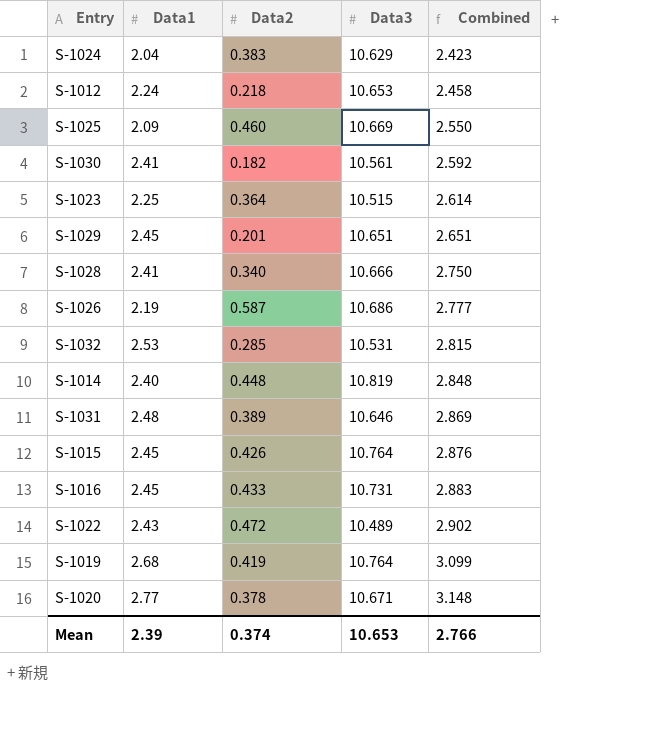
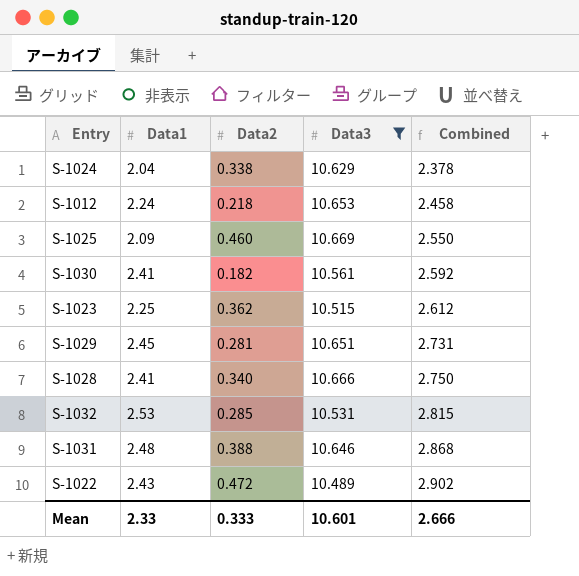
filter: none -> Data3 <= 10.669
S-1024 | Data2: 0.383 -> 0.338
S-1024 | Combined: 2.423 -> 2.378
S-1023 | Data2: 0.364 -> 0.362
S-1023 | Combined: 2.614 -> 2.612
S-1029 | Data2: 0.201 -> 0.281
S-1029 | Combined: 2.651 -> 2.731
S-1031 | Data2: 0.389 -> 0.388
S-1031 | Combined: 2.869 -> 2.868
Mean | Data1: 2.39 -> 2.33
Mean | Data2: 0.374 -> 0.333
Mean | Data3: 10.653 -> 10.601
Mean | Combined: 2.766 -> 2.666

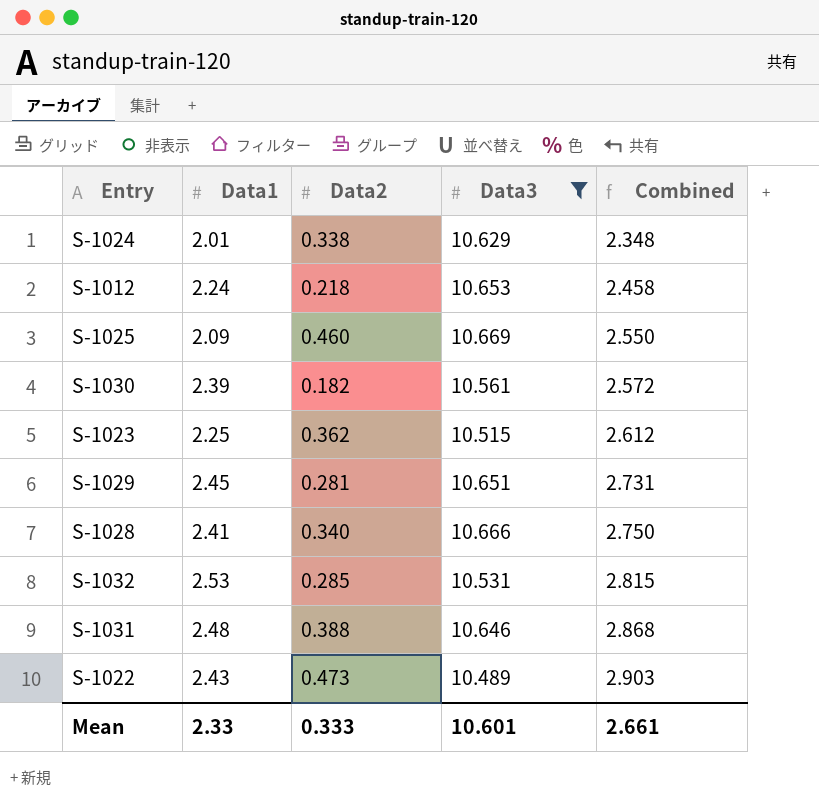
S-1024 | Data1: 2.04 -> 2.01
S-1024 | Combined: 2.378 -> 2.348
S-1030 | Data1: 2.41 -> 2.39
S-1030 | Combined: 2.592 -> 2.572
S-1022 | Data2: 0.472 -> 0.473
S-1022 | Combined: 2.902 -> 2.903
Mean | Combined: 2.666 -> 2.661

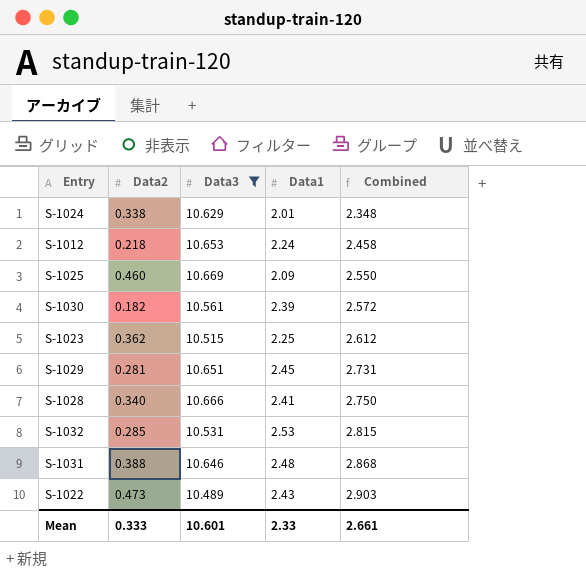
column Data1 | position: 2 -> 4

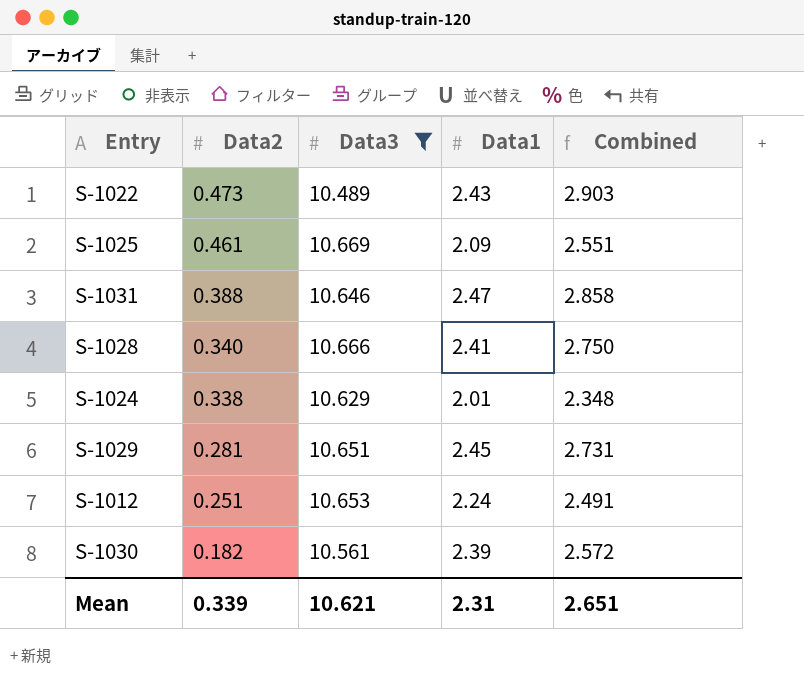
row order: Combined ascending -> Data2 descending
row S-1023: 0.362 | 10.515 | 2.25 | 2.612 -> none
row S-1032: 0.285 | 10.531 | 2.53 | 2.815 -> none
S-1025 | Data2: 0.460 -> 0.461
S-1025 | Combined: 2.550 -> 2.551
S-1031 | Data1: 2.48 -> 2.47
S-1031 | Combined: 2.868 -> 2.858
S-1012 | Data2: 0.218 -> 0.251
S-1012 | Combined: 2.458 -> 2.491
Mean | Data2: 0.333 -> 0.339
Mean | Data3: 10.601 -> 10.621
Mean | Data1: 2.33 -> 2.31
Mean | Combined: 2.661 -> 2.651

